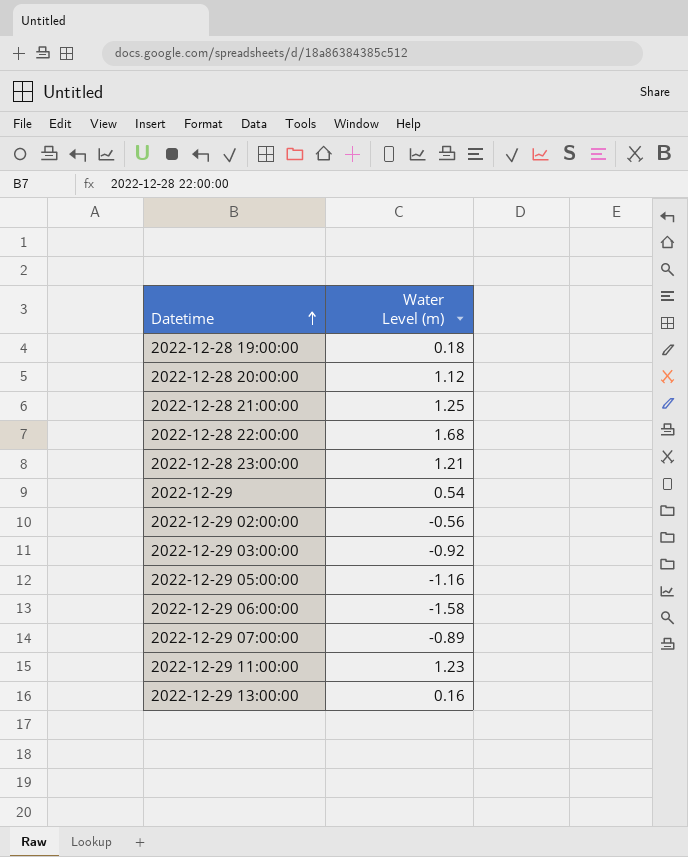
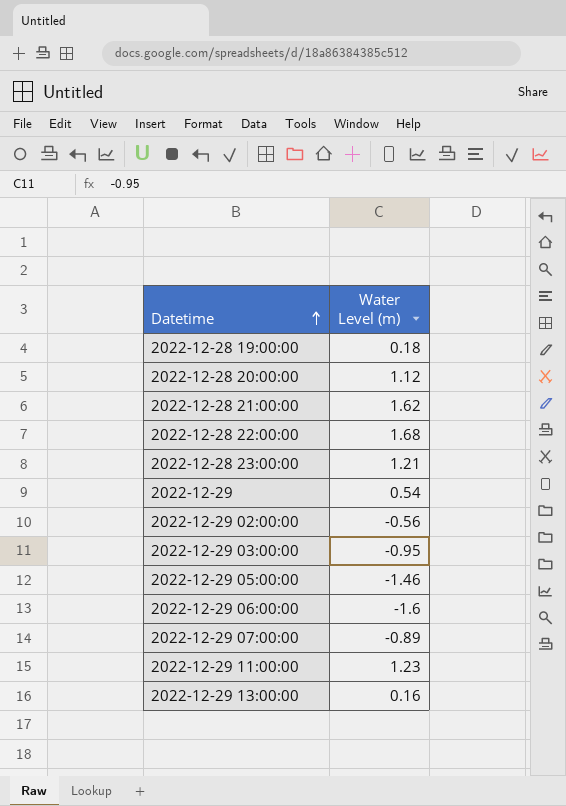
2022-12-28 21:00:00 | Water Level (m): 1.25 -> 1.62
2022-12-29 03:00:00 | Water Level (m): -0.92 -> -0.95
2022-12-29 05:00:00 | Water Level (m): -1.16 -> -1.46
2022-12-29 06:00:00 | Water Level (m): -1.58 -> -1.6

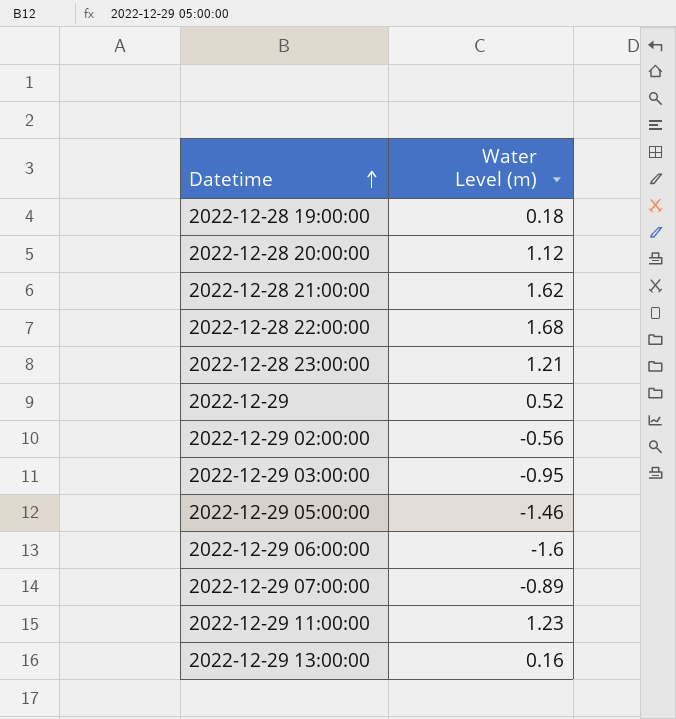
2022-12-29 | Water Level (m): 0.54 -> 0.52

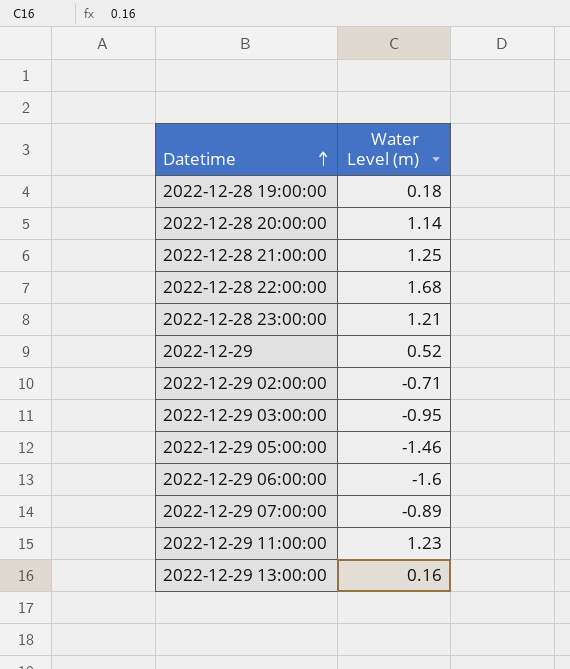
2022-12-28 20:00:00 | Water Level (m): 1.12 -> 1.14
2022-12-28 21:00:00 | Water Level (m): 1.62 -> 1.25
2022-12-29 02:00:00 | Water Level (m): -0.56 -> -0.71

